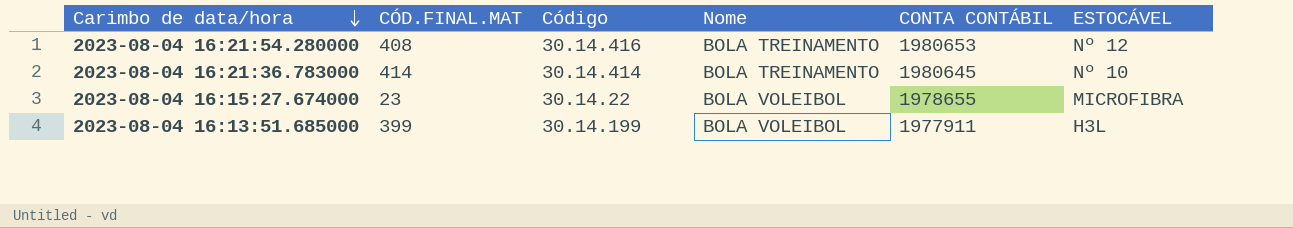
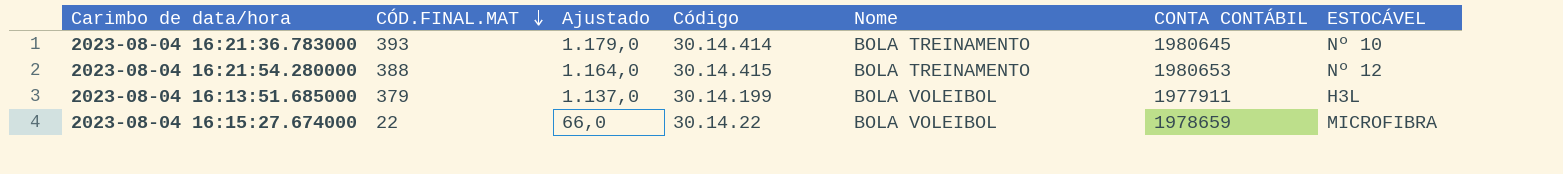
row order: Carimbo de data/hora descending -> CÓD.FINAL.MAT descending
column Ajustado | formula: none -> [CÓD.FINAL.MAT] * 3
2023-08-04 16:21:36.783000 | CÓD.FINAL.MAT: 414 -> 393
2023-08-04 16:21:54.280000 | CÓD.FINAL.MAT: 408 -> 388
2023-08-04 16:21:54.280000 | Código: 30.14.416 -> 30.14.415
2023-08-04 16:13:51.685000 | CÓD.FINAL.MAT: 399 -> 379
2023-08-04 16:15:27.674000 | CÓD.FINAL.MAT: 23 -> 22
2023-08-04 16:15:27.674000 | CONTA CONTÁBIL: 1978655 -> 1978659

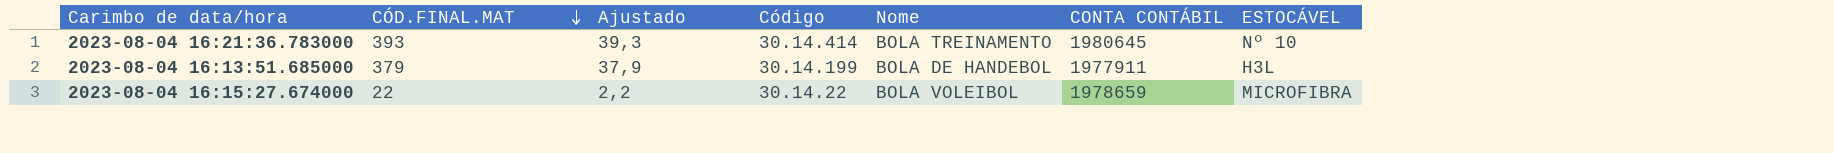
column Ajustado | formula: [CÓD.FINAL.MAT] * 3 -> [CÓD.FINAL.MAT] * 0,1
row 2023-08-04 16:21:54.280000: 388 | 1.164,0 | 30.14.415 | BOLA TREINAMENTO | 1980653 | Nº 12 -> none
2023-08-04 16:13:51.685000 | Nome: BOLA VOLEIBOL -> BOLA DE HANDEBOL

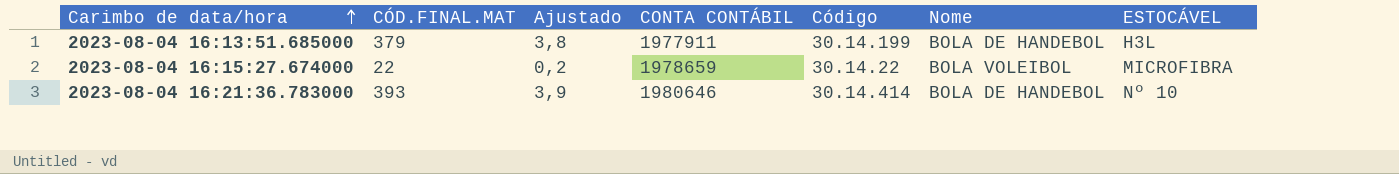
row order: CÓD.FINAL.MAT descending -> Carimbo de data/hora ascending
column Ajustado | formula: [CÓD.FINAL.MAT] * 0,1 -> [CÓD.FINAL.MAT] * 0,01
column CONTA CONTÁBIL | position: 6 -> 4
2023-08-04 16:21:36.783000 | CONTA CONTÁBIL: 1980645 -> 1980646
2023-08-04 16:21:36.783000 | Nome: BOLA TREINAMENTO -> BOLA DE HANDEBOL

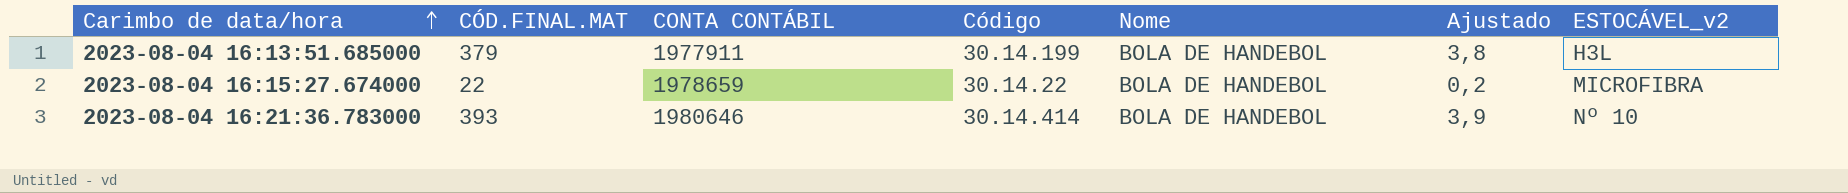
column Ajustado | position: 3 -> 6
column name: ESTOCÁVEL -> ESTOCÁVEL_v2
2023-08-04 16:15:27.674000 | Nome: BOLA VOLEIBOL -> BOLA DE HANDEBOL

